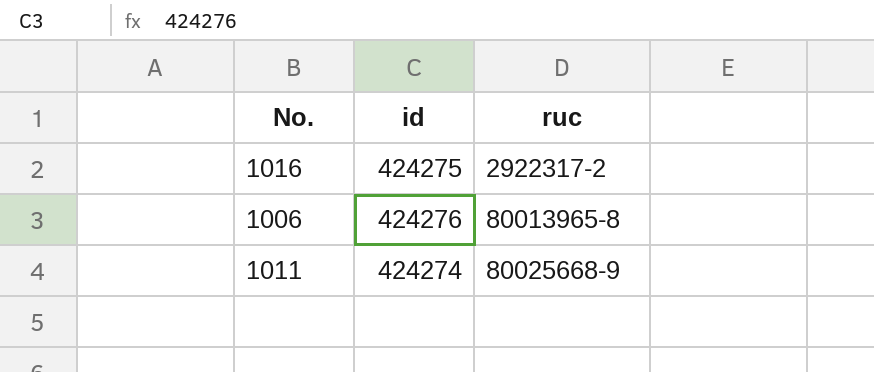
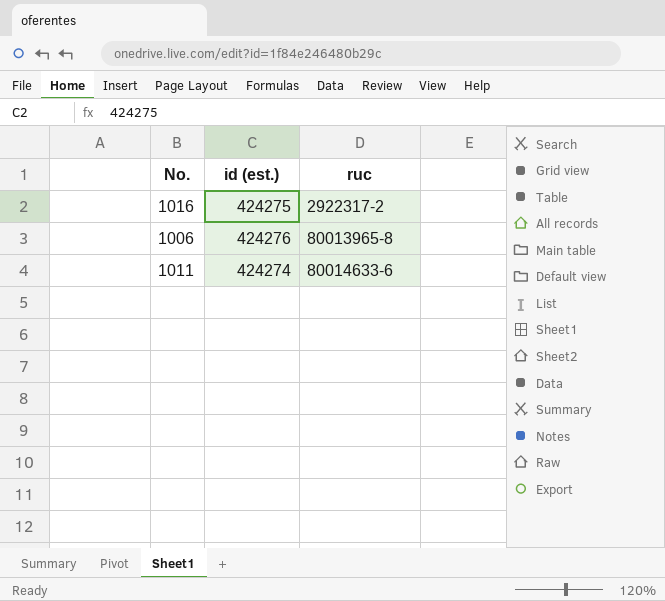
column name: id -> id (est.)
1011 | ruc: 80025668-9 -> 80014633-6

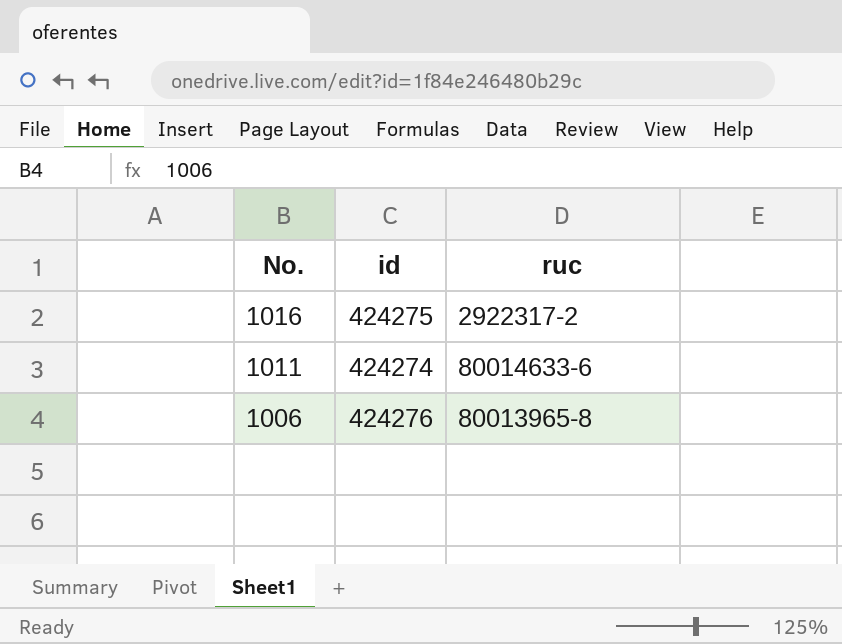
row order: ruc ascending -> No. descending
column name: id (est.) -> id

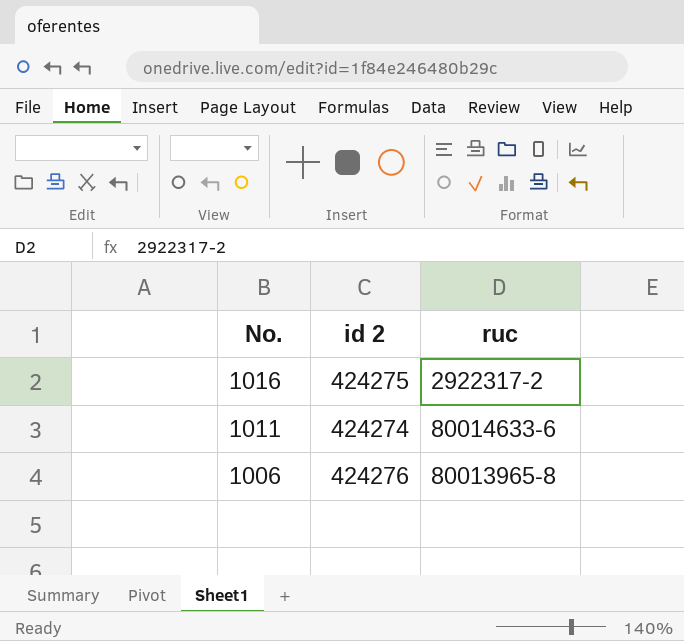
column name: id -> id 2

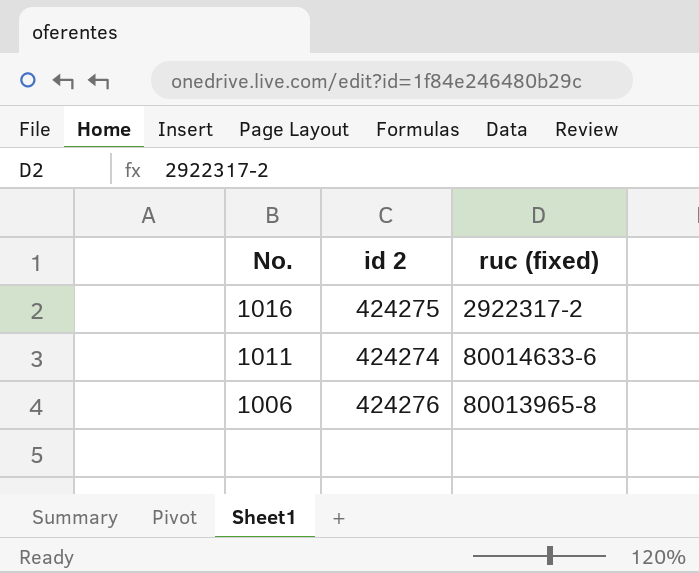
column name: ruc -> ruc (fixed)

